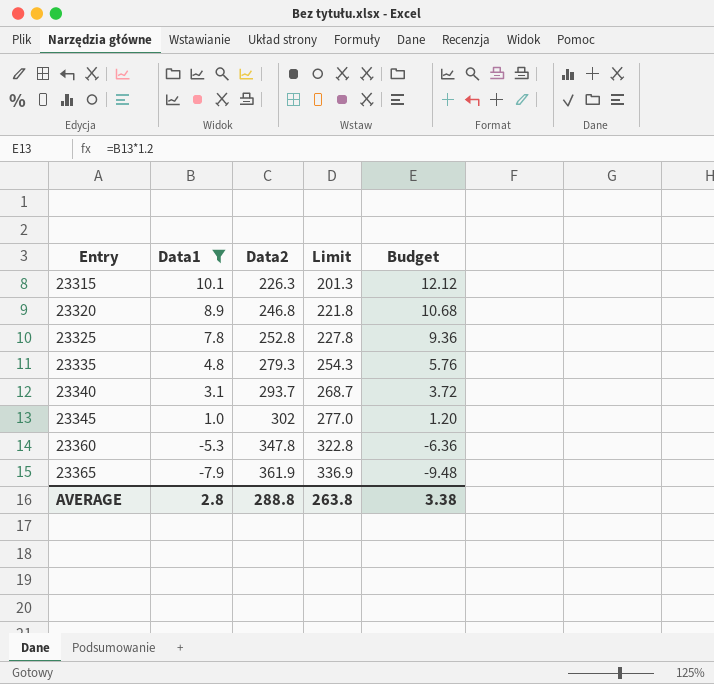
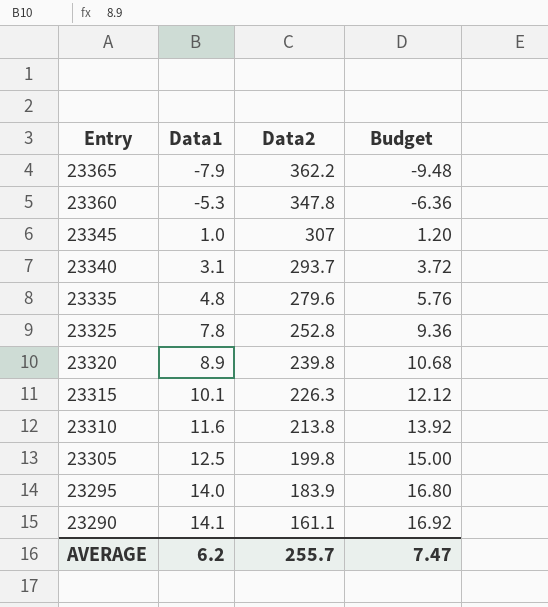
filter: Data1 <= 10.1 -> none
row order: Entry ascending -> Entry descending
column Limit | formula: [Data2] - 25 -> none
23365 | Data2: 361.9 -> 362.2
23345 | Data2: 302 -> 307
23335 | Data2: 279.3 -> 279.6
23320 | Data2: 246.8 -> 239.8
AVERAGE | Data1: 2.8 -> 6.2
AVERAGE | Data2: 288.8 -> 255.7
AVERAGE | Budget: 3.38 -> 7.47

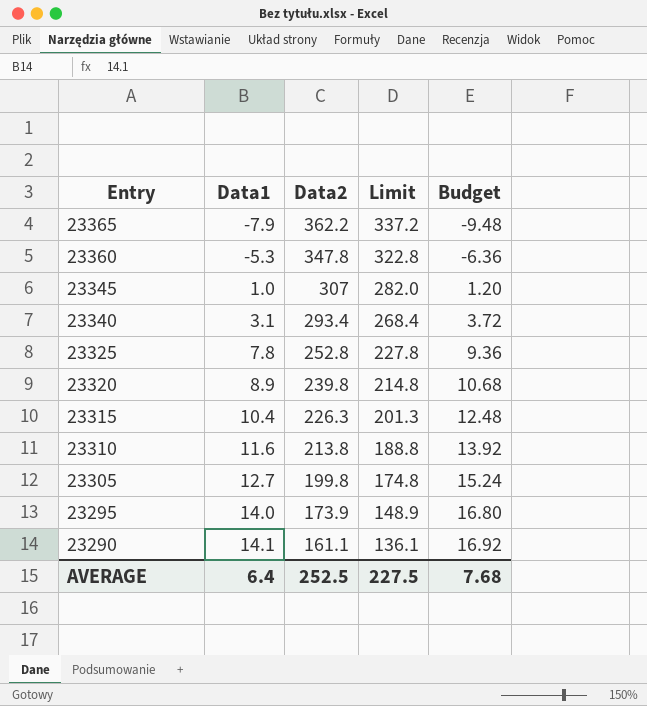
column Limit | formula: none -> [Data2] - 25
row 23335: 4.8 | 279.6 | 5.76 -> none
23340 | Data2: 293.7 -> 293.4
23315 | Data1: 10.1 -> 10.4
23315 | Budget: 12.12 -> 12.48
23305 | Data1: 12.5 -> 12.7
23305 | Budget: 15.00 -> 15.24
23295 | Data2: 183.9 -> 173.9
AVERAGE | Data1: 6.2 -> 6.4
AVERAGE | Data2: 255.7 -> 252.5
AVERAGE | Budget: 7.47 -> 7.68

